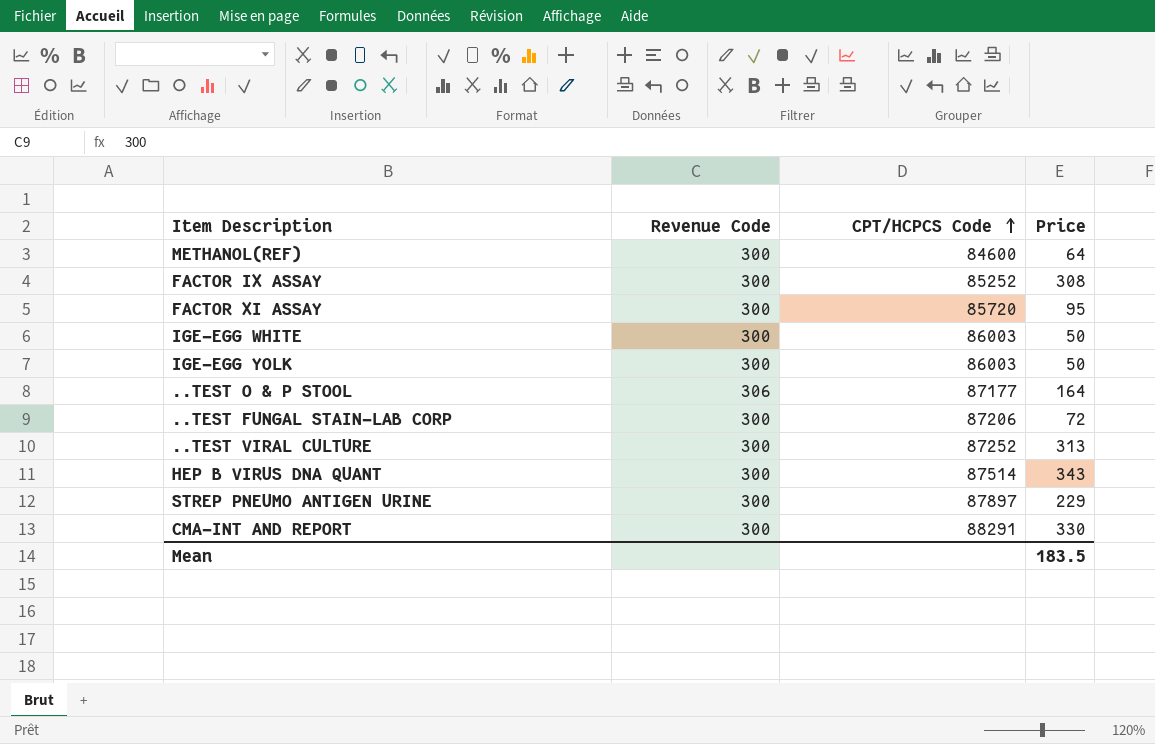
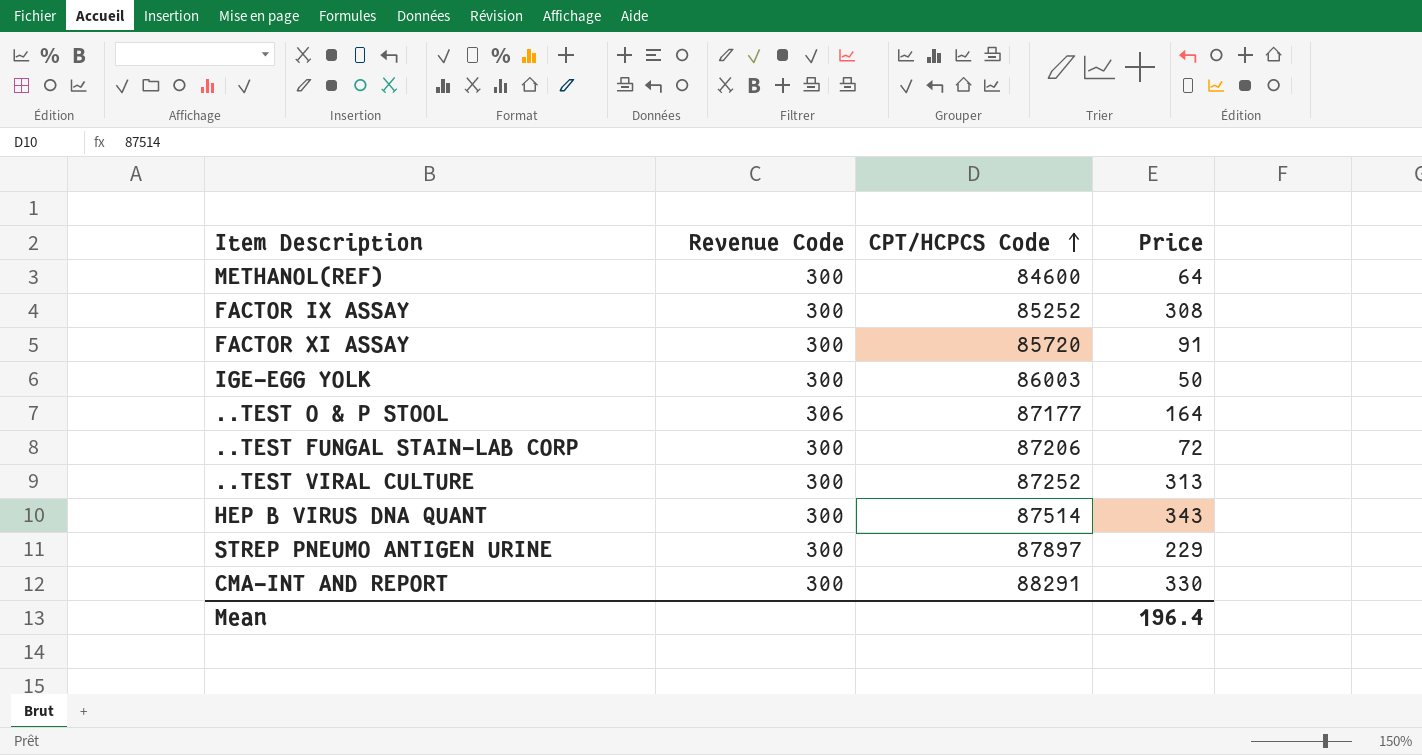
row IGE-EGG WHITE: 300 | 86003 | 50 -> none
FACTOR XI ASSAY | Price: 95 -> 91
Mean | Price: 183.5 -> 196.4

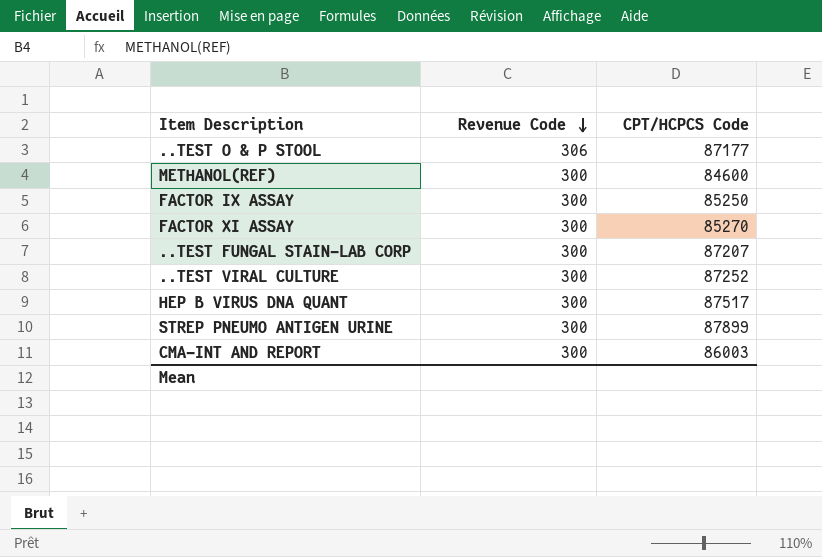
row order: CPT/HCPCS Code ascending -> Revenue Code descending
column Price | position: 4 -> none
row IGE-EGG YOLK: 300 | 86003 | 50 -> none
FACTOR IX ASSAY | CPT/HCPCS Code: 85252 -> 85250
FACTOR XI ASSAY | CPT/HCPCS Code: 85720 -> 85270
..TEST FUNGAL STAIN-LAB CORP | CPT/HCPCS Code: 87206 -> 87207
HEP B VIRUS DNA QUANT | CPT/HCPCS Code: 87514 -> 87517
STREP PNEUMO ANTIGEN URINE | CPT/HCPCS Code: 87897 -> 87899
CMA-INT AND REPORT | CPT/HCPCS Code: 88291 -> 86003

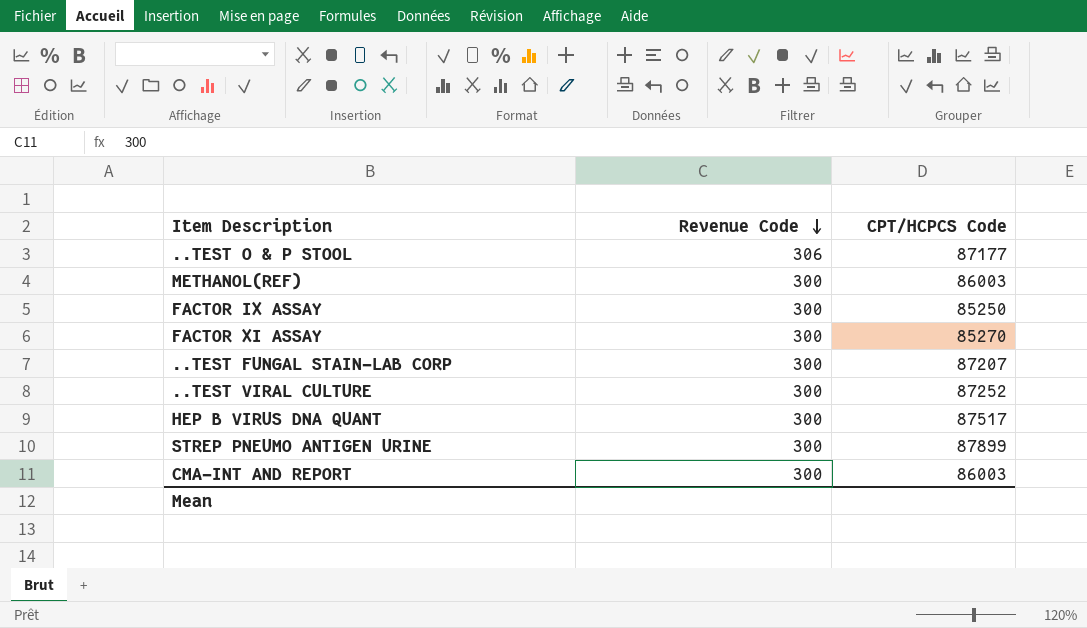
METHANOL(REF) | CPT/HCPCS Code: 84600 -> 86003

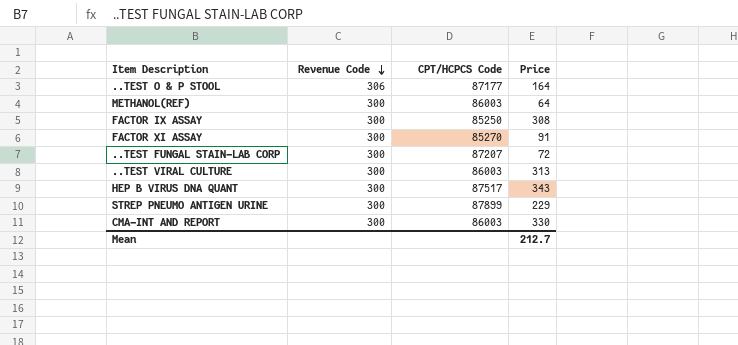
column Price | position: none -> 4
..TEST VIRAL CULTURE | CPT/HCPCS Code: 87252 -> 86003

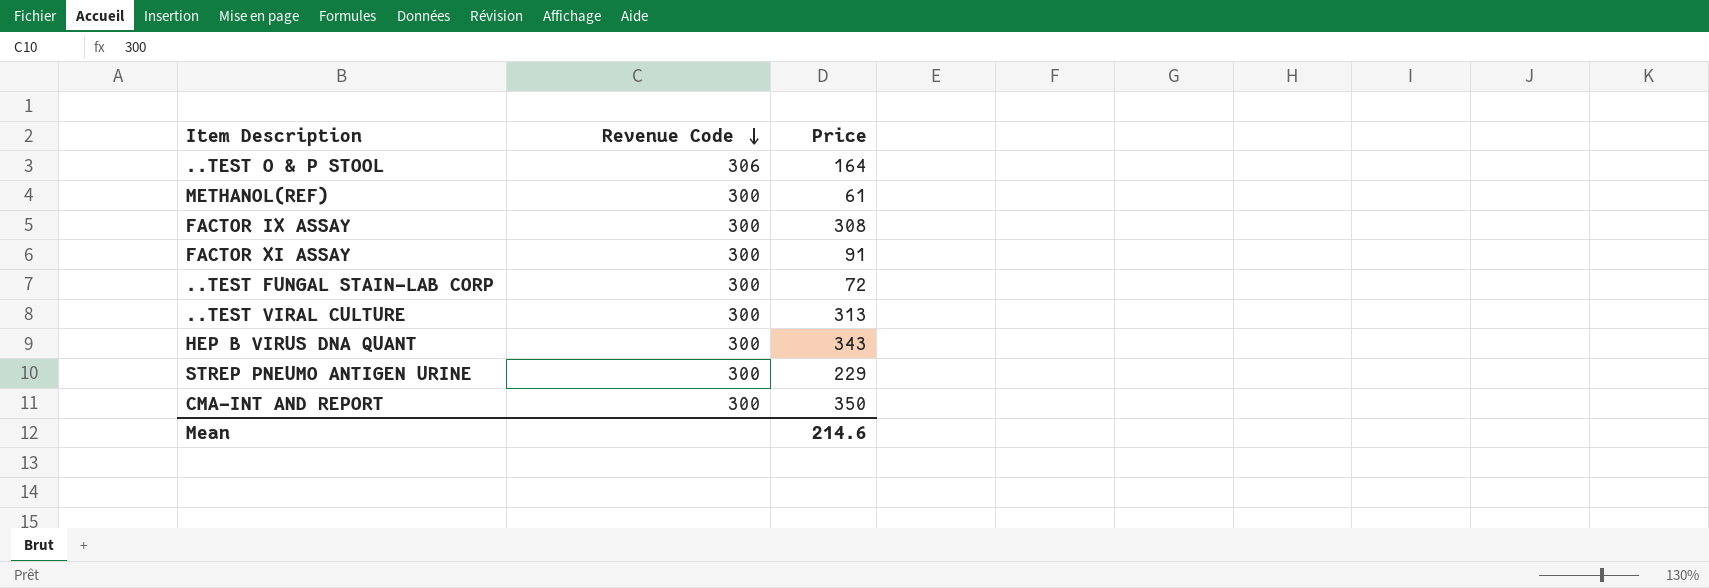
column CPT/HCPCS Code | position: 3 -> none
METHANOL(REF) | Price: 64 -> 61
CMA-INT AND REPORT | Price: 330 -> 350
Mean | Price: 212.7 -> 214.6

